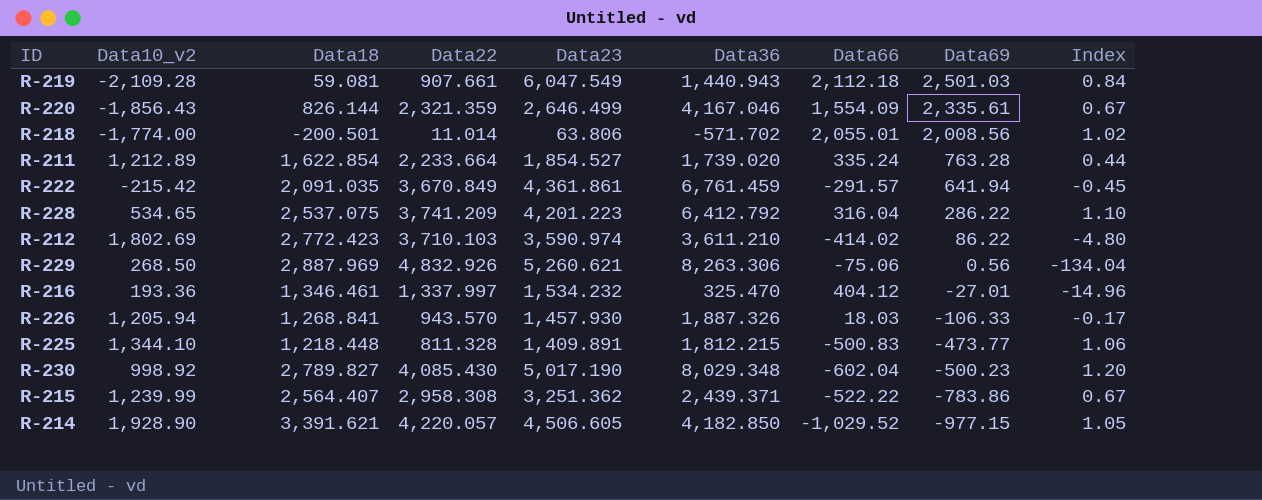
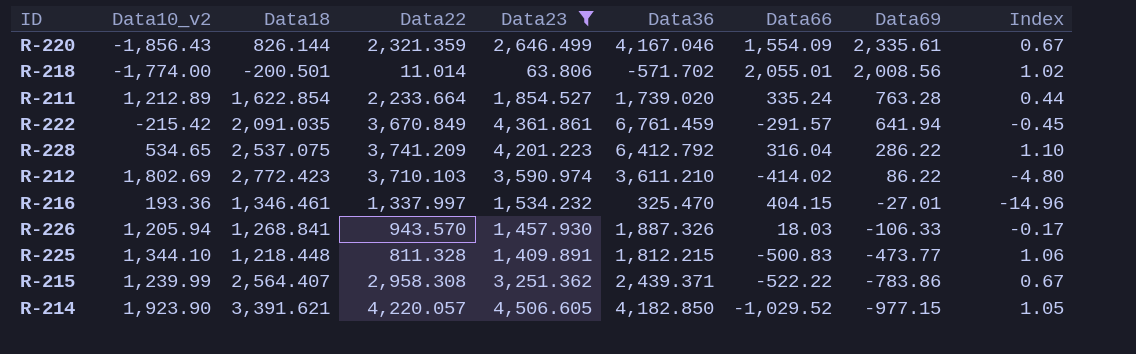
filter: none -> Data23 <= 4,506.605
R-216 | Data66: 404.12 -> 404.15
R-214 | Data10_v2: 1,928.90 -> 1,923.90

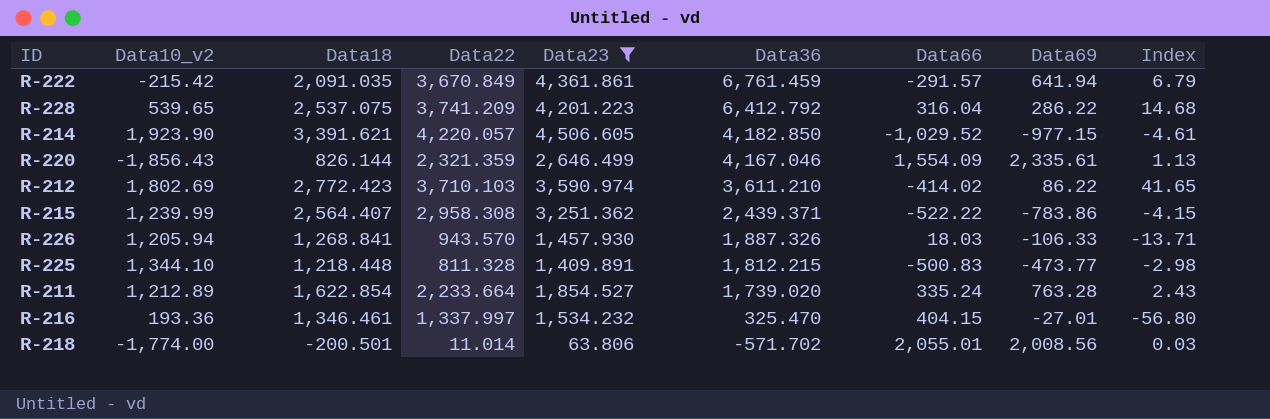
row order: Data69 descending -> Data36 descending
column Index | formula: [Data66] / [Data69] -> [Data23] / [Data69]
R-228 | Data10_v2: 534.65 -> 539.65

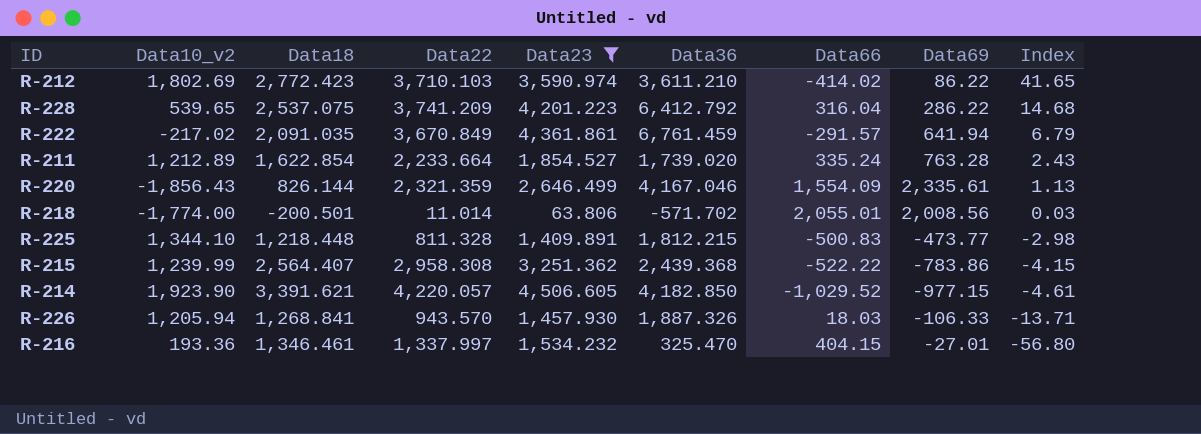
row order: Data36 descending -> Index descending
R-222 | Data10_v2: -215.42 -> -217.02
R-215 | Data36: 2,439.371 -> 2,439.368

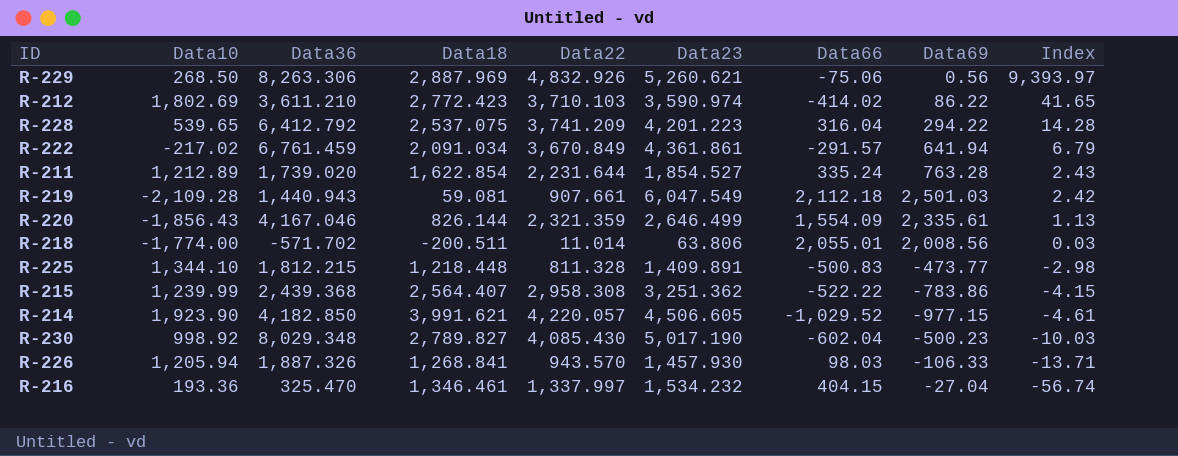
filter: Data23 <= 4,506.605 -> none
column name: Data10_v2 -> Data10
column Data36 | position: 6 -> 3
R-228 | Data69: 286.22 -> 294.22
R-228 | Index: 14.68 -> 14.28
R-222 | Data18: 2,091.035 -> 2,091.034
R-211 | Data22: 2,233.664 -> 2,231.644
R-218 | Data18: -200.501 -> -200.511
R-214 | Data18: 3,391.621 -> 3,991.621
R-226 | Data66: 18.03 -> 98.03
R-216 | Data69: -27.01 -> -27.04
R-216 | Index: -56.80 -> -56.74

